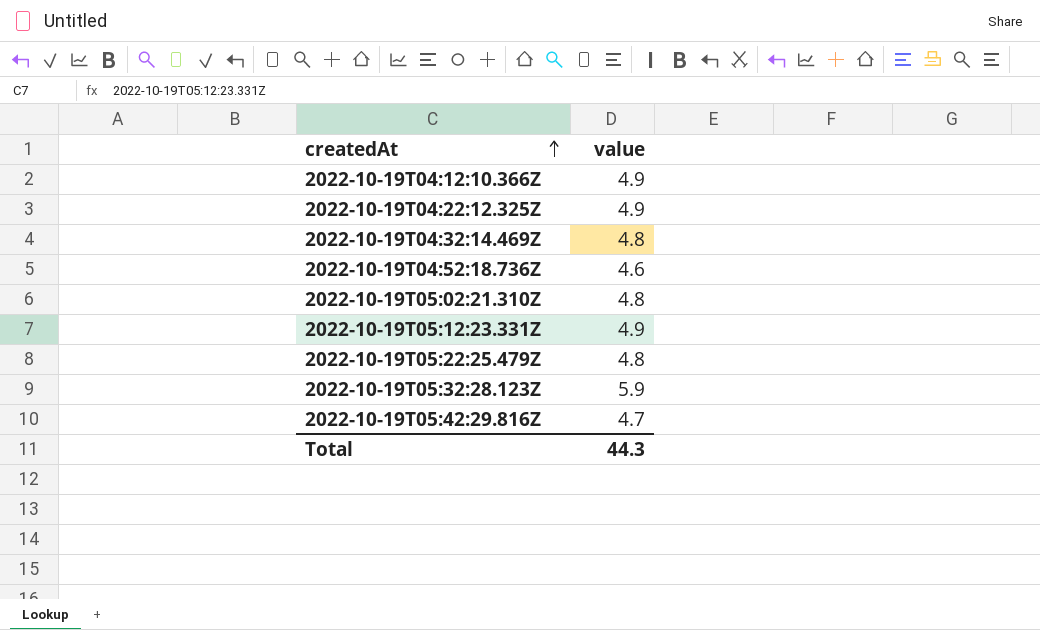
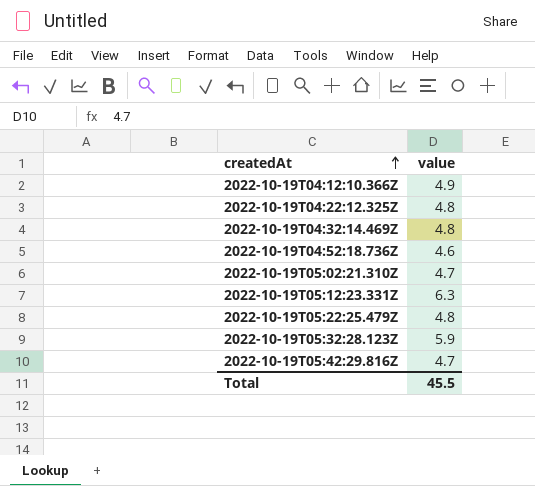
2022-10-19T04:22:12.325Z | value: 4.9 -> 4.8
2022-10-19T05:02:21.310Z | value: 4.8 -> 4.7
2022-10-19T05:12:23.331Z | value: 4.9 -> 6.3
Total | value: 44.3 -> 45.5

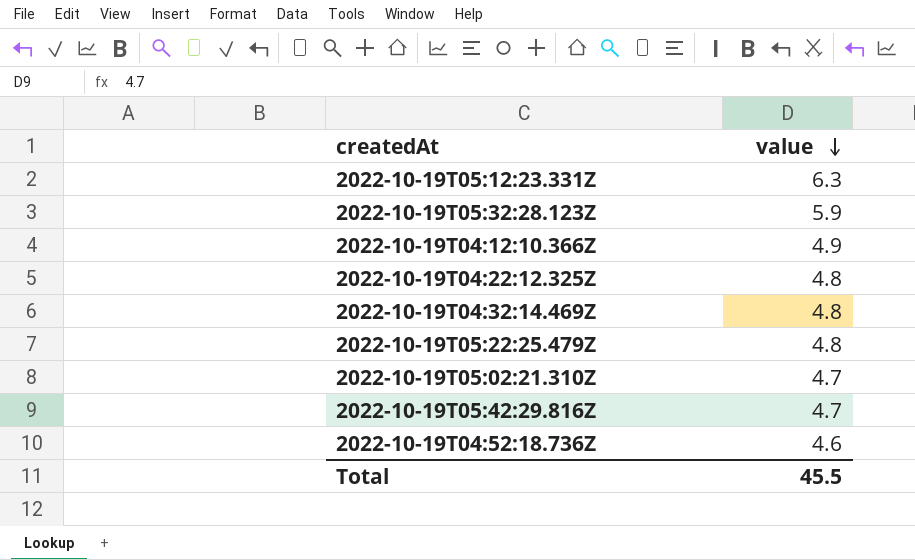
row order: createdAt ascending -> value descending

